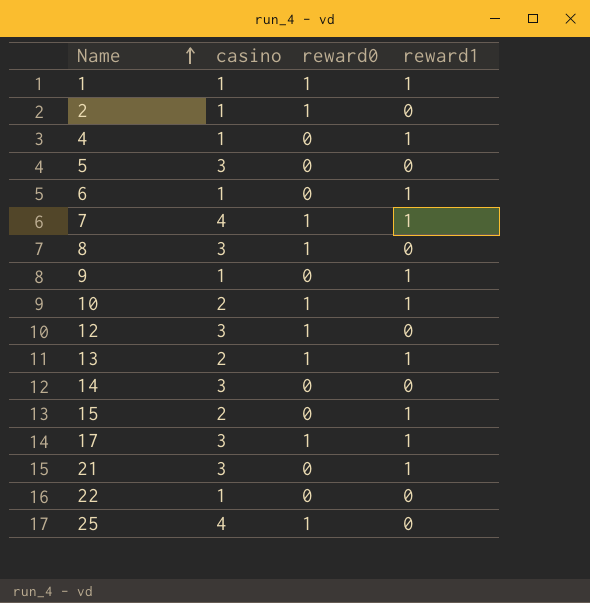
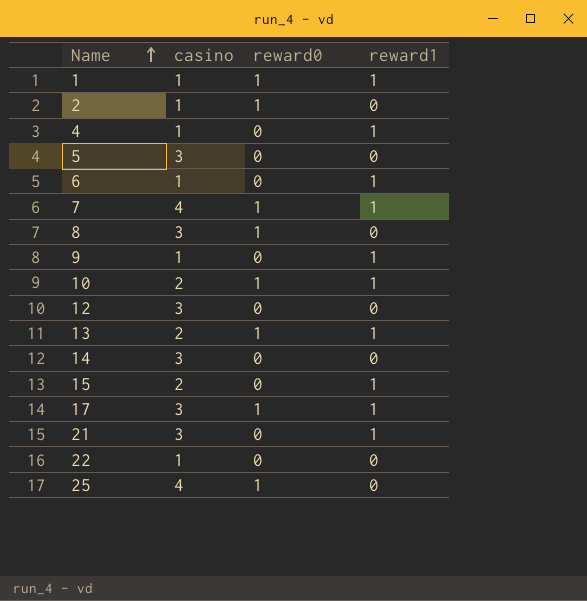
12 | reward0: 1 -> 0

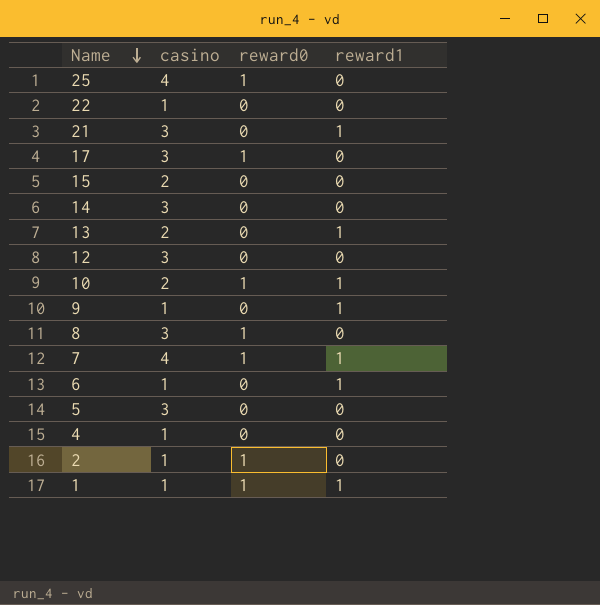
row order: Name ascending -> Name descending
17 | reward1: 1 -> 0
15 | reward1: 1 -> 0
13 | reward0: 1 -> 0
4 | reward1: 1 -> 0

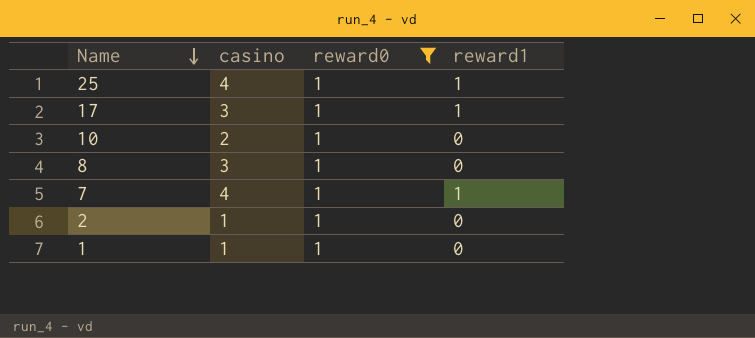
filter: none -> reward0 = 1
25 | reward1: 0 -> 1
17 | reward1: 0 -> 1
10 | reward1: 1 -> 0
1 | reward1: 1 -> 0

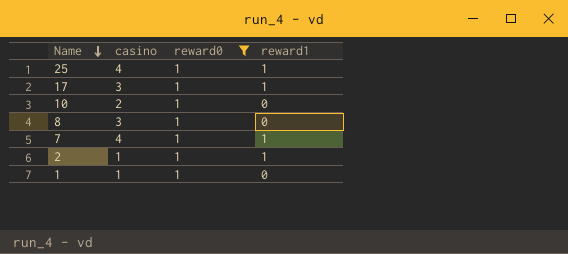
2 | reward1: 0 -> 1

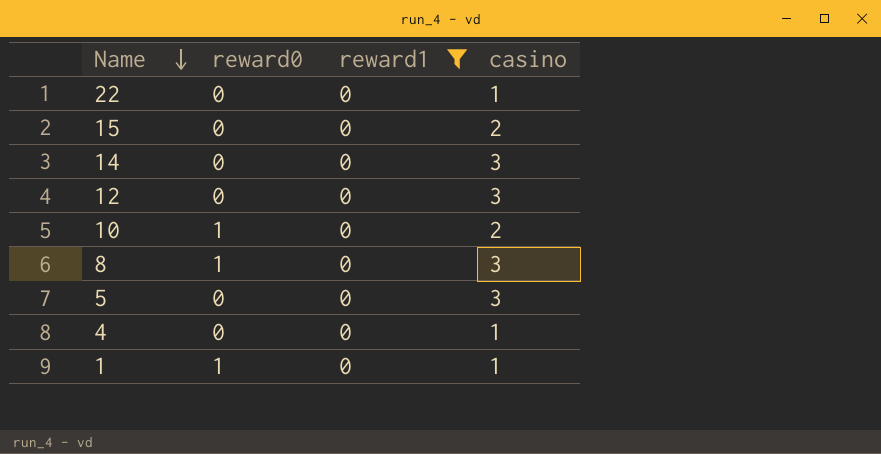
filter: reward0 = 1 -> reward1 = 0
column casino | position: 2 -> 4

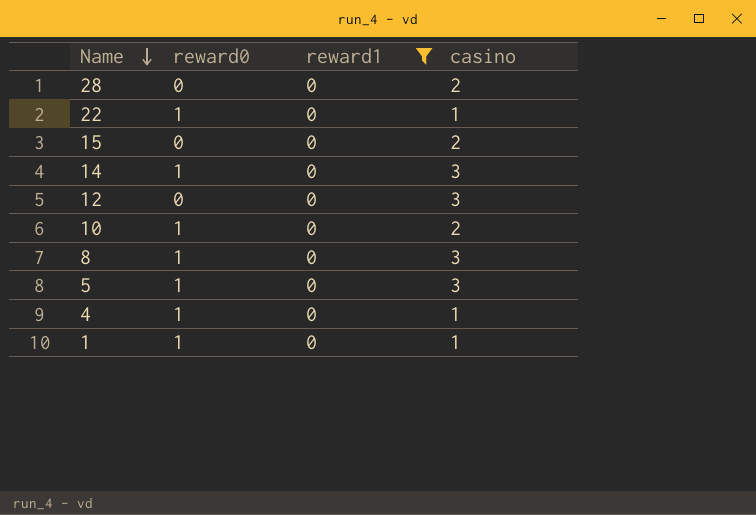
row 28: none -> 0 | 0 | 2
22 | reward0: 0 -> 1
14 | reward0: 0 -> 1
5 | reward0: 0 -> 1
4 | reward0: 0 -> 1

